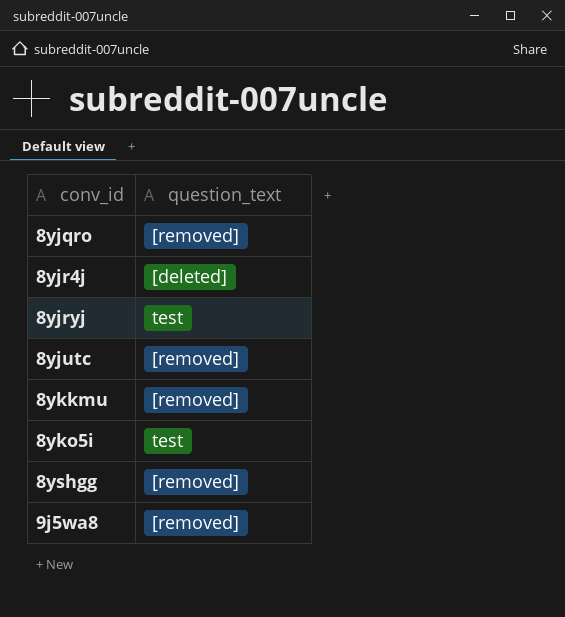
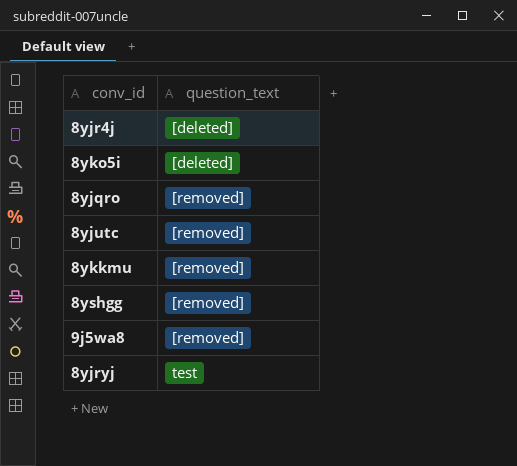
row order: conv_id ascending -> question_text ascending
8yko5i | question_text: test -> [deleted]

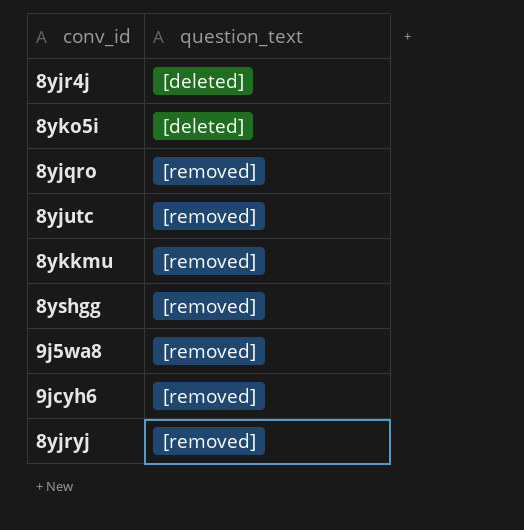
row 9jcyh6: none -> [removed]
8yjryj | question_text: test -> [removed]

